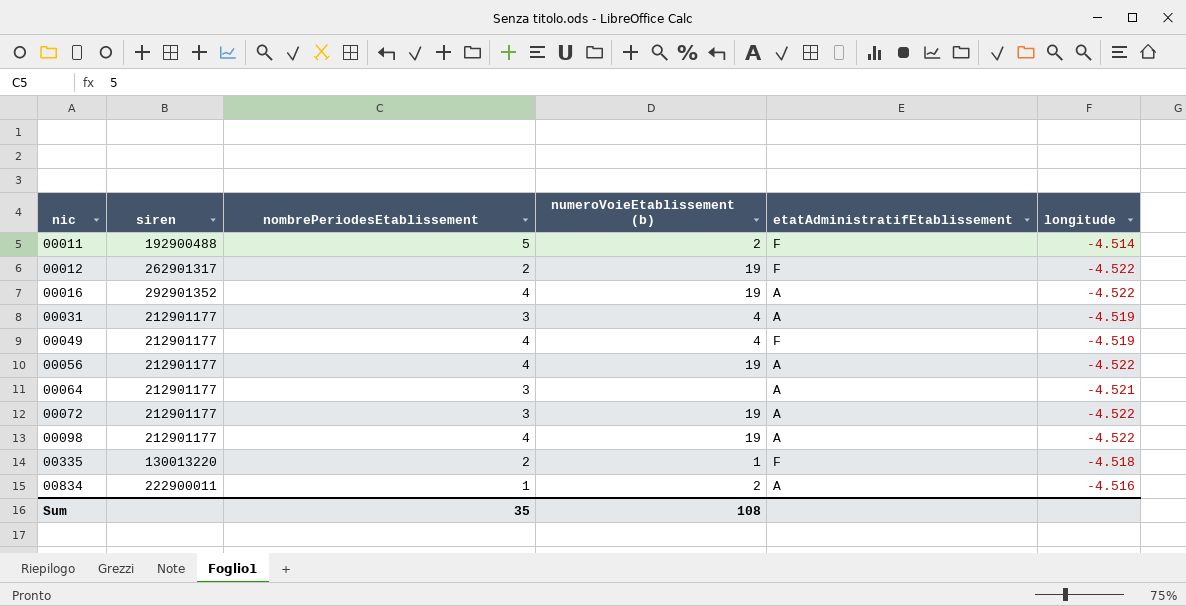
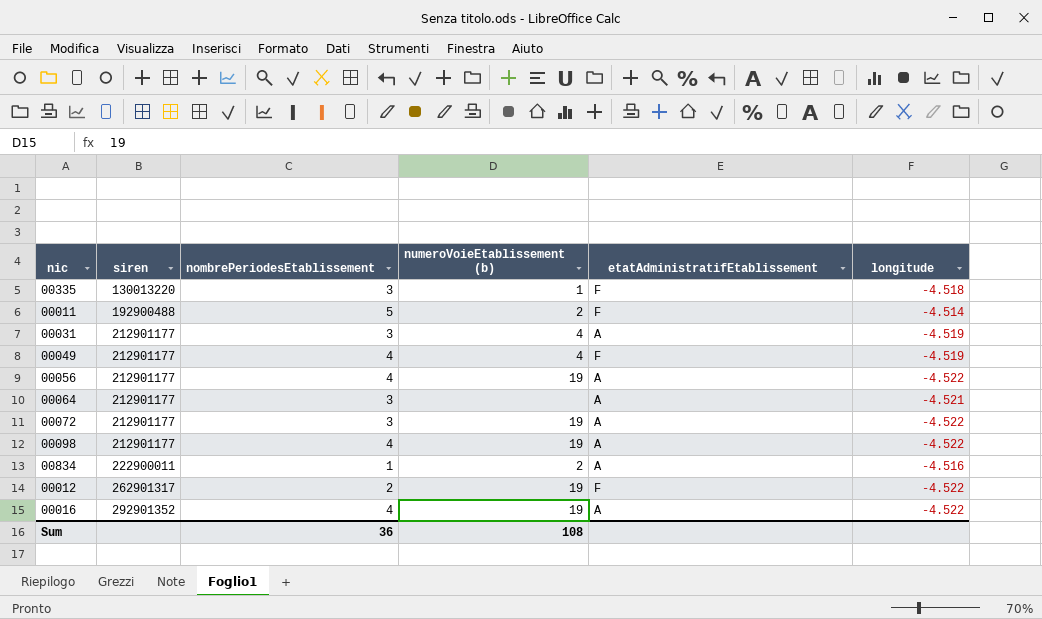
row order: nic ascending -> siren ascending
00335 | nombrePeriodesEtablissement: 2 -> 3
Sum | nombrePeriodesEtablissement: 35 -> 36

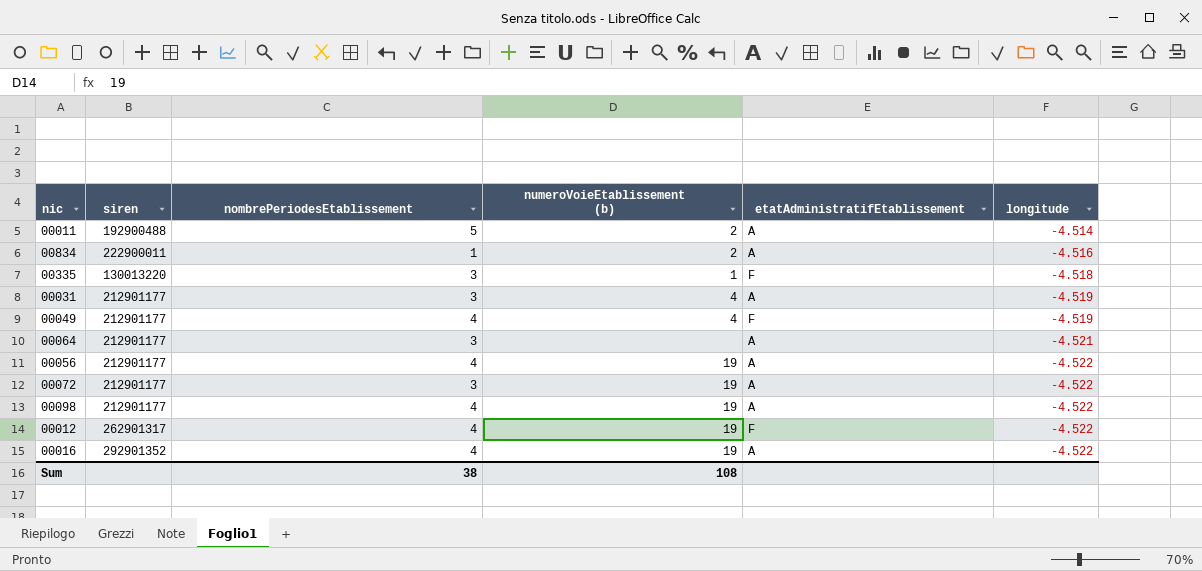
row order: siren ascending -> longitude descending
00011 | etatAdministratifEtablissement: F -> A
00012 | nombrePeriodesEtablissement: 2 -> 4
Sum | nombrePeriodesEtablissement: 36 -> 38

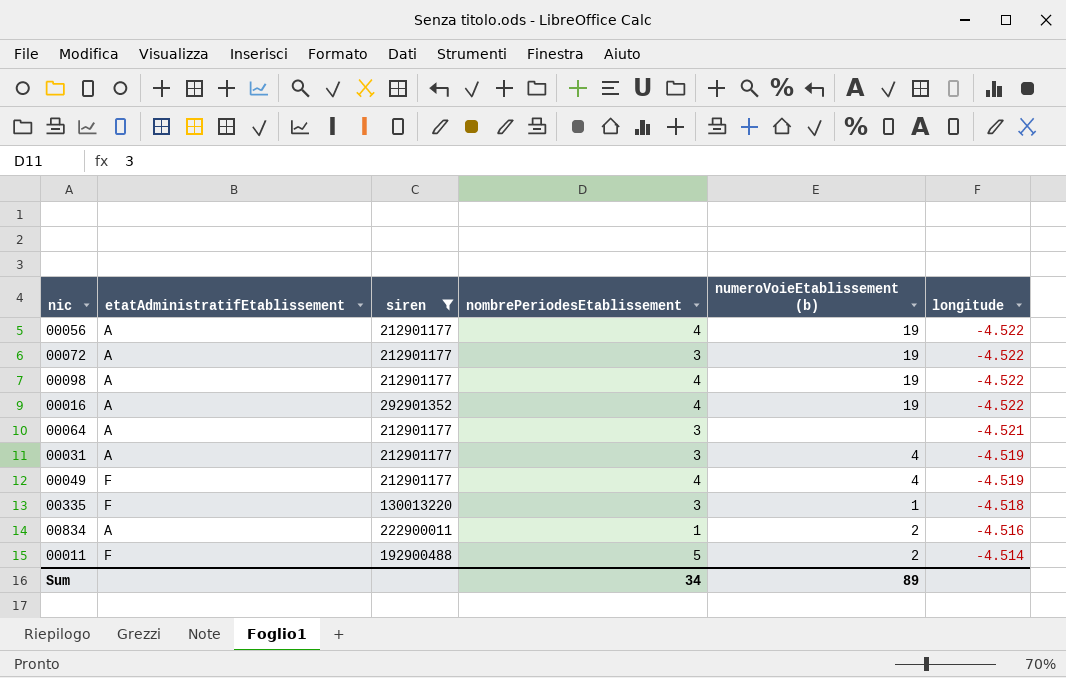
filter: none -> siren != 262901317
row order: longitude descending -> longitude ascending
column etatAdministratifEtablissement | position: 5 -> 2
00011 | etatAdministratifEtablissement: A -> F
Sum | nombrePeriodesEtablissement: 38 -> 34
Sum | numeroVoieEtablissement (b): 108 -> 89

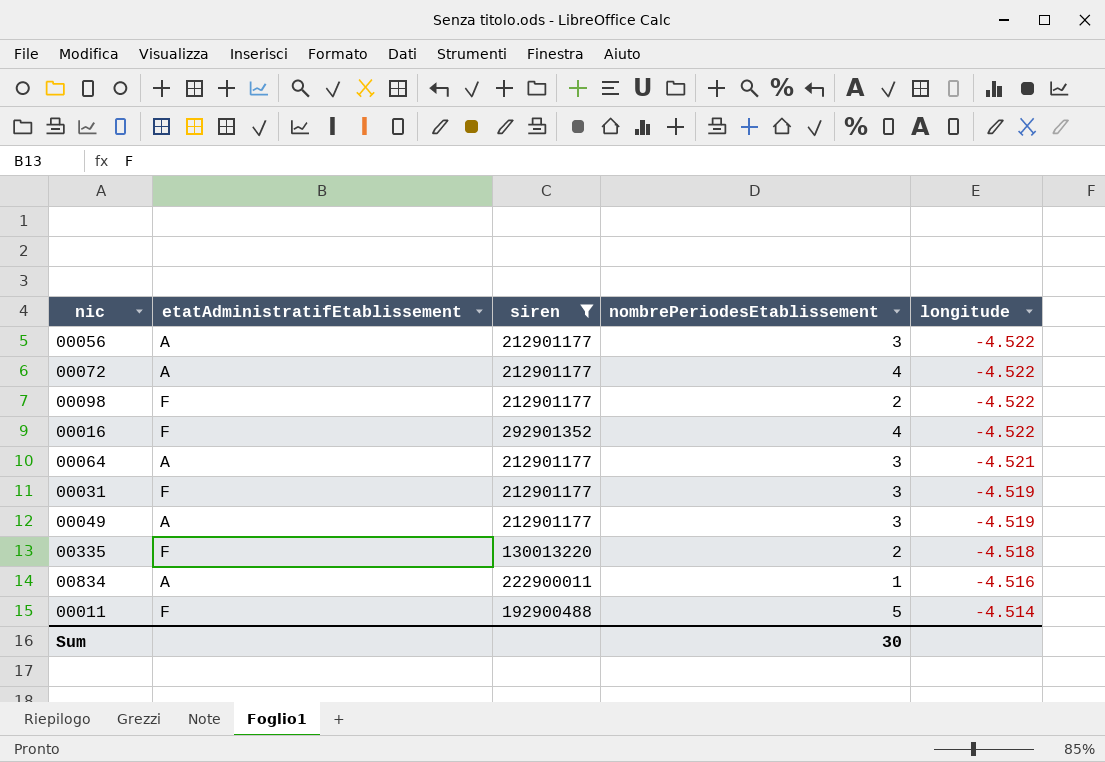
column numeroVoieEtablissement (b) | position: 5 -> none
00056 | nombrePeriodesEtablissement: 4 -> 3
00072 | nombrePeriodesEtablissement: 3 -> 4
00098 | etatAdministratifEtablissement: A -> F
00098 | nombrePeriodesEtablissement: 4 -> 2
00016 | etatAdministratifEtablissement: A -> F
00031 | etatAdministratifEtablissement: A -> F
00049 | etatAdministratifEtablissement: F -> A
00049 | nombrePeriodesEtablissement: 4 -> 3
00335 | nombrePeriodesEtablissement: 3 -> 2
Sum | nombrePeriodesEtablissement: 34 -> 30

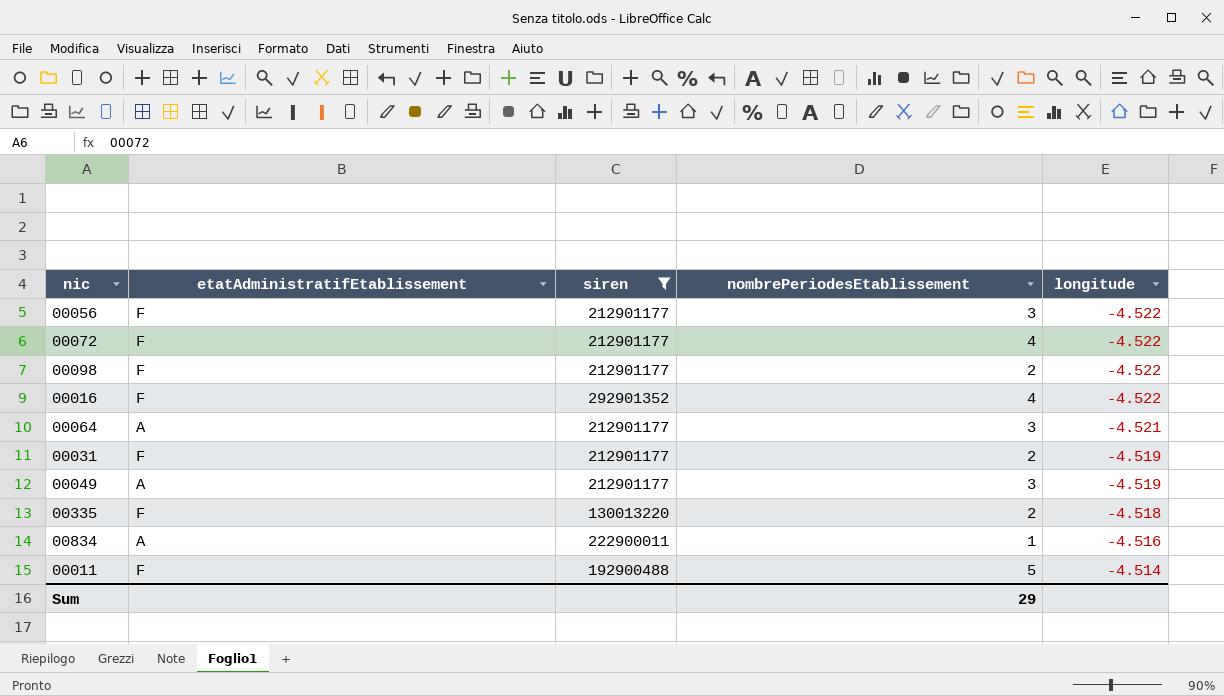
00056 | etatAdministratifEtablissement: A -> F
00072 | etatAdministratifEtablissement: A -> F
00031 | nombrePeriodesEtablissement: 3 -> 2
Sum | nombrePeriodesEtablissement: 30 -> 29

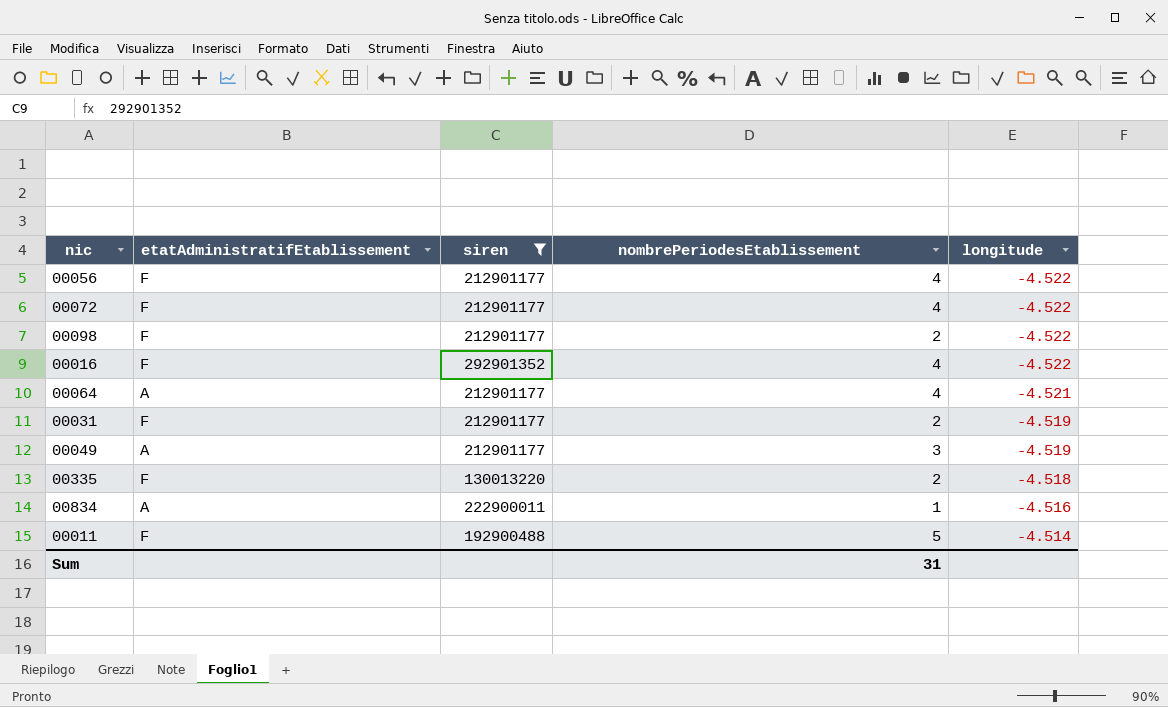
00056 | nombrePeriodesEtablissement: 3 -> 4
00064 | nombrePeriodesEtablissement: 3 -> 4
Sum | nombrePeriodesEtablissement: 29 -> 31

